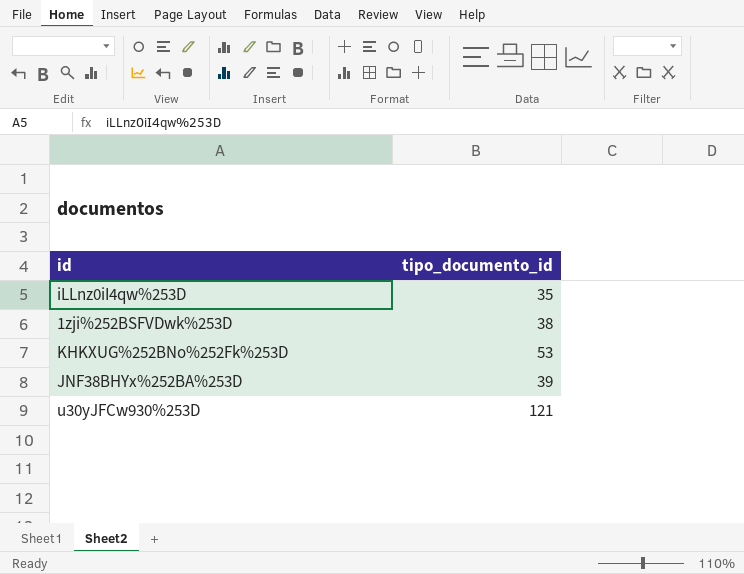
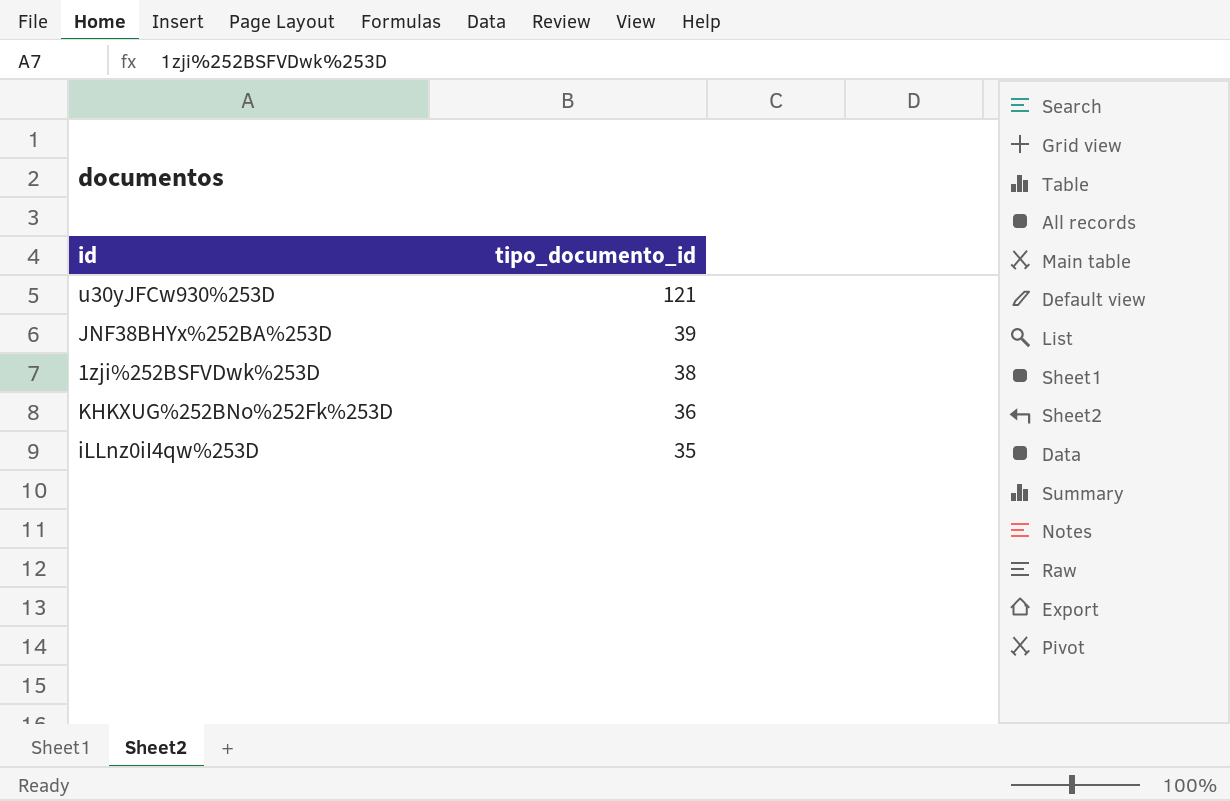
row order: none -> tipo_documento_id descending
KHKXUG%252BNo%252Fk%253D | tipo_documento_id: 53 -> 36

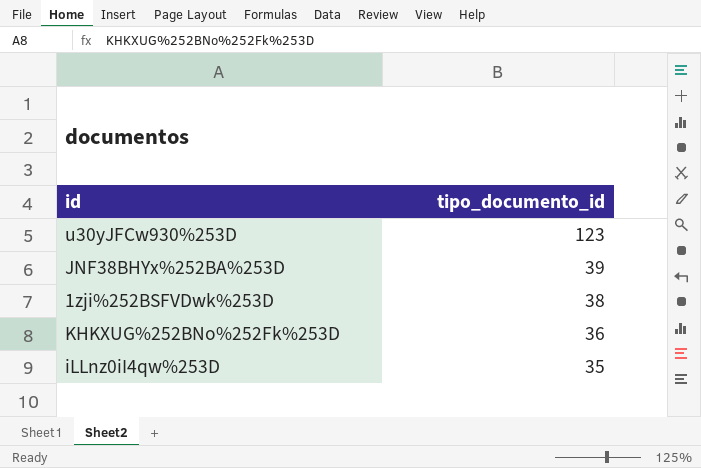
u30yJFCw930%253D | tipo_documento_id: 121 -> 123

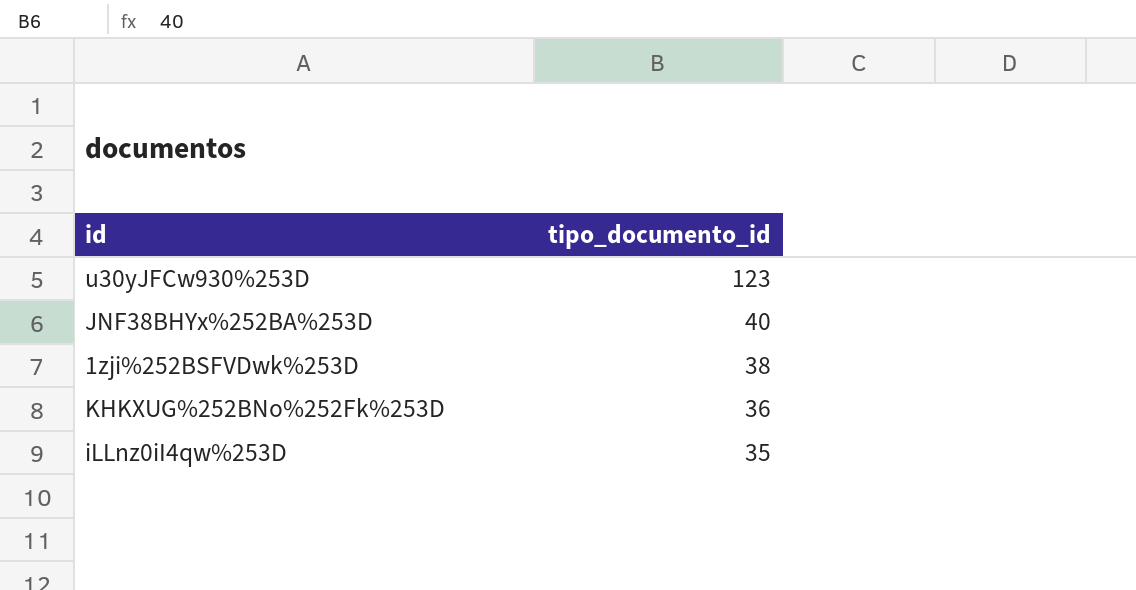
JNF38BHYx%252BA%253D | tipo_documento_id: 39 -> 40

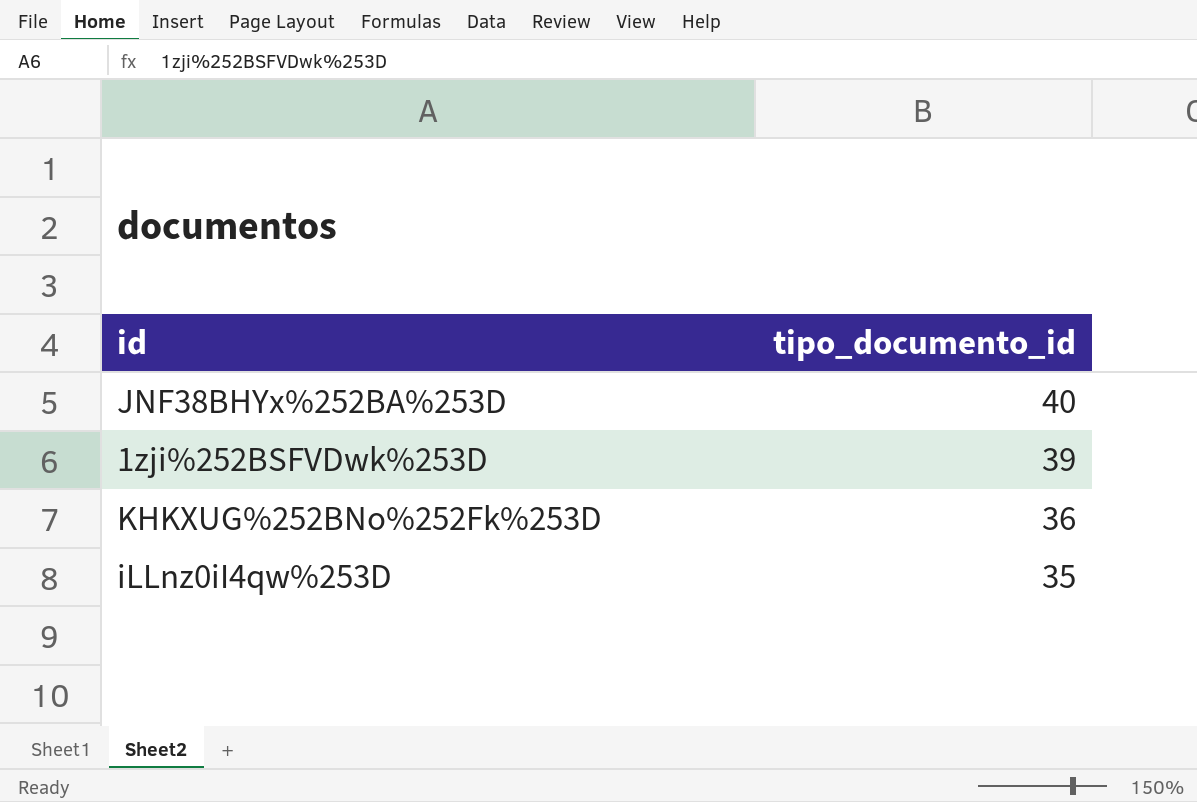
row u30yJFCw930%253D: 123 -> none
1zji%252BSFVDwk%253D | tipo_documento_id: 38 -> 39

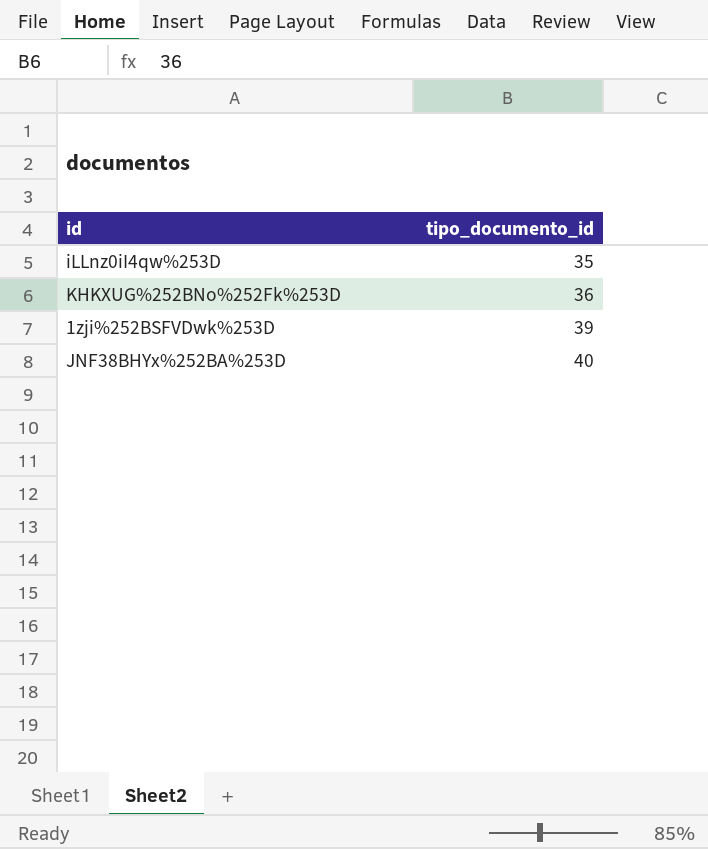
row order: tipo_documento_id descending -> tipo_documento_id ascending

